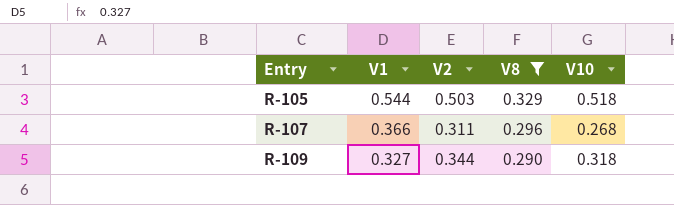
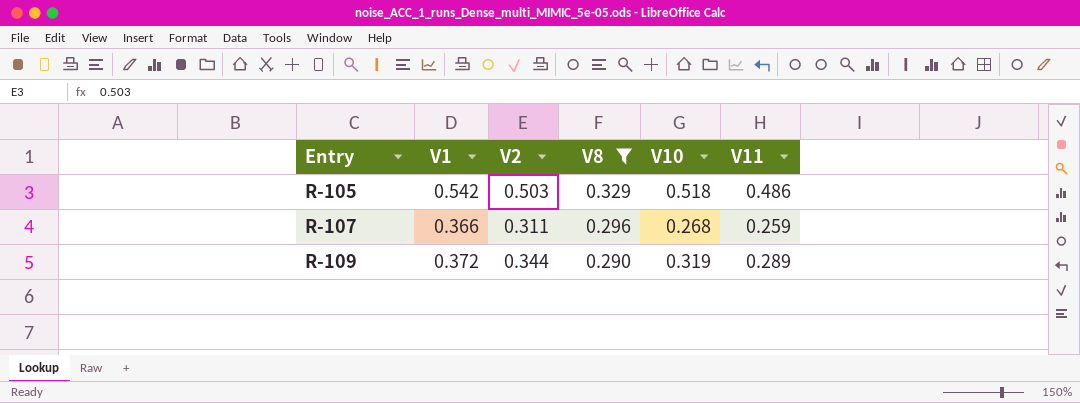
column V11 | position: none -> 6
R-105 | V1: 0.544 -> 0.542
R-109 | V1: 0.327 -> 0.372
R-109 | V10: 0.318 -> 0.319

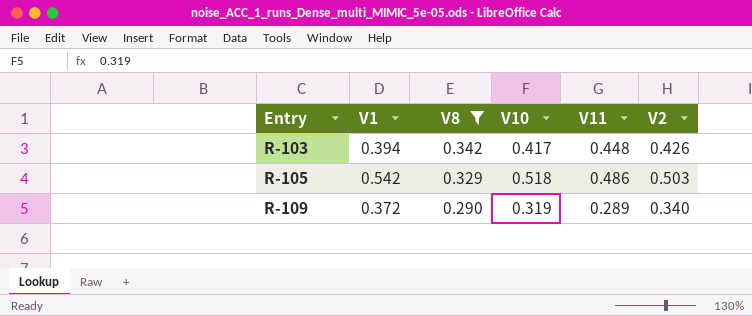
column V2 | position: 3 -> 6
row R-107: 0.366 | 0.311 | 0.296 | 0.268 | 0.259 -> none
row R-103: none -> 0.394 | 0.342 | 0.417 | 0.448 | 0.426
R-109 | V2: 0.344 -> 0.340

